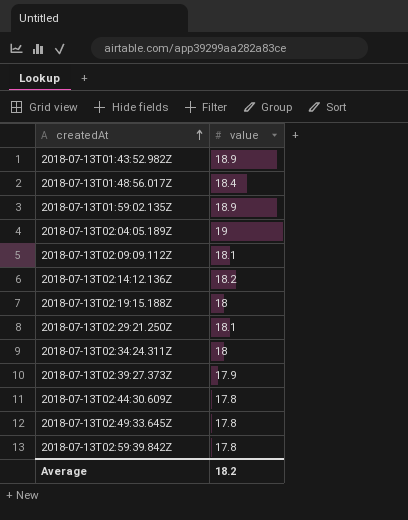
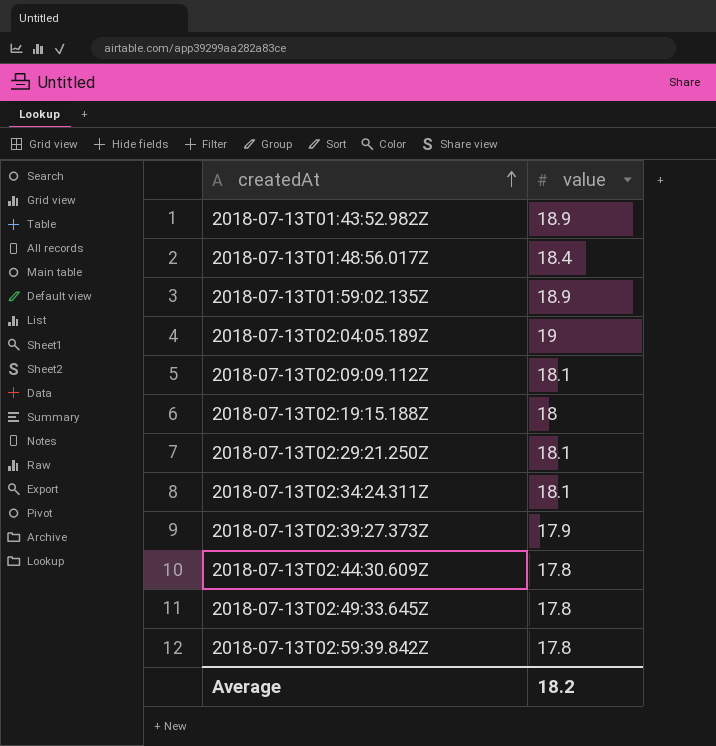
row 2018-07-13T02:14:12.136Z: 18.2 -> none
2018-07-13T02:34:24.311Z | value: 18 -> 18.1

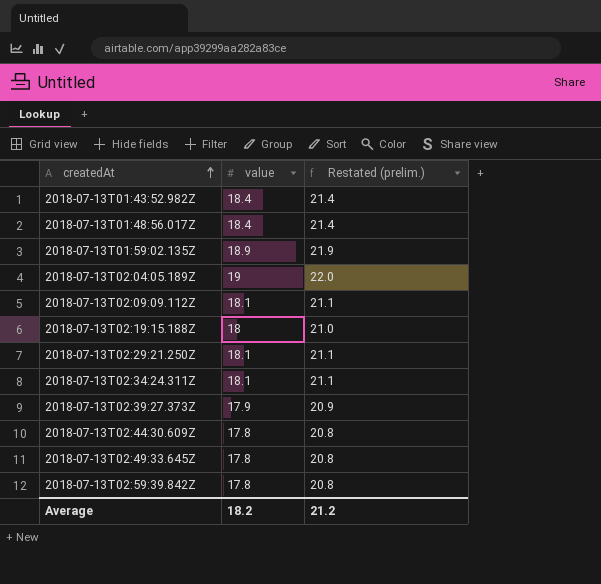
column Restated (prelim.) | formula: none -> [value] + 3
2018-07-13T01:43:52.982Z | value: 18.9 -> 18.4

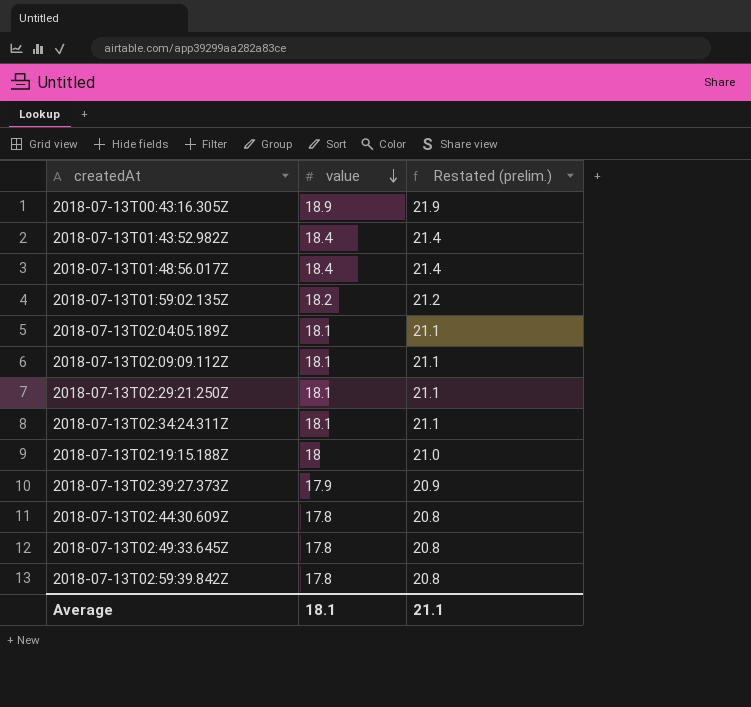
row order: createdAt ascending -> value descending
row 2018-07-13T00:43:16.305Z: none -> 18.9 | 21.9
2018-07-13T01:59:02.135Z | value: 18.9 -> 18.2
2018-07-13T01:59:02.135Z | Restated (prelim.): 21.9 -> 21.2
2018-07-13T02:04:05.189Z | value: 19 -> 18.1
2018-07-13T02:04:05.189Z | Restated (prelim.): 22.0 -> 21.1
Average | value: 18.2 -> 18.1
Average | Restated (prelim.): 21.2 -> 21.1

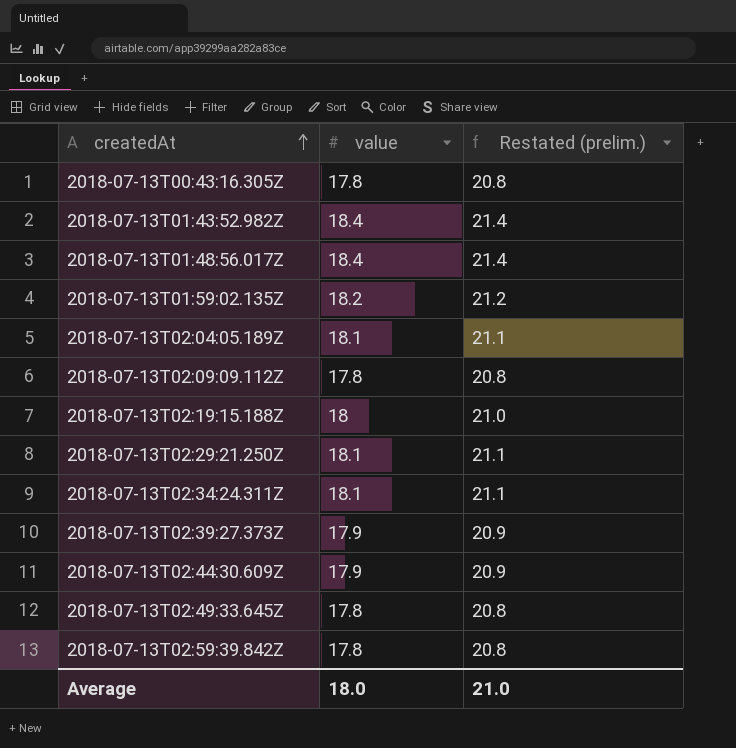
row order: value descending -> createdAt ascending
2018-07-13T00:43:16.305Z | value: 18.9 -> 17.8
2018-07-13T00:43:16.305Z | Restated (prelim.): 21.9 -> 20.8
2018-07-13T02:09:09.112Z | value: 18.1 -> 17.8
2018-07-13T02:09:09.112Z | Restated (prelim.): 21.1 -> 20.8
2018-07-13T02:44:30.609Z | value: 17.8 -> 17.9
2018-07-13T02:44:30.609Z | Restated (prelim.): 20.8 -> 20.9
Average | value: 18.1 -> 18.0
Average | Restated (prelim.): 21.1 -> 21.0

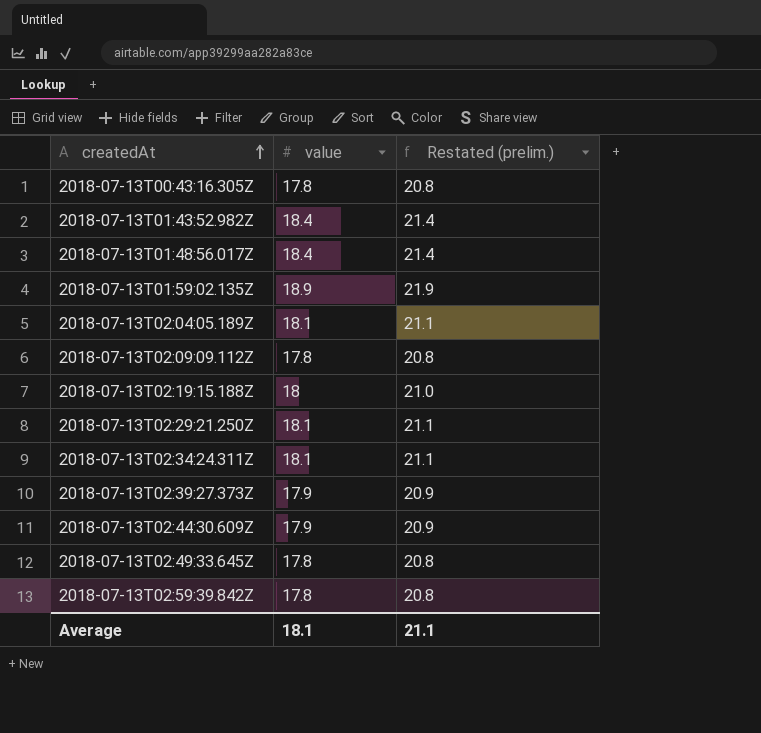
2018-07-13T01:59:02.135Z | value: 18.2 -> 18.9
2018-07-13T01:59:02.135Z | Restated (prelim.): 21.2 -> 21.9
Average | value: 18.0 -> 18.1
Average | Restated (prelim.): 21.0 -> 21.1

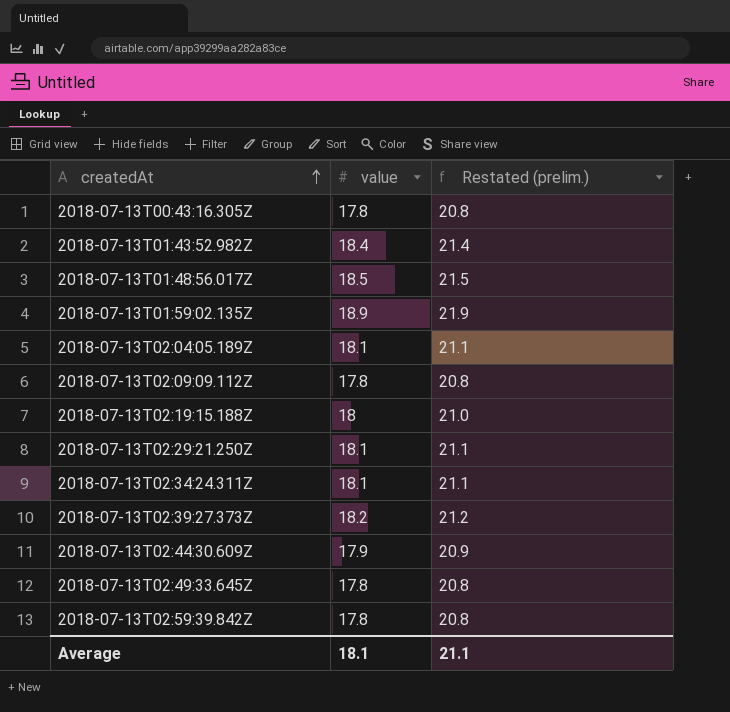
2018-07-13T01:48:56.017Z | value: 18.4 -> 18.5
2018-07-13T01:48:56.017Z | Restated (prelim.): 21.4 -> 21.5
2018-07-13T02:39:27.373Z | value: 17.9 -> 18.2
2018-07-13T02:39:27.373Z | Restated (prelim.): 20.9 -> 21.2

